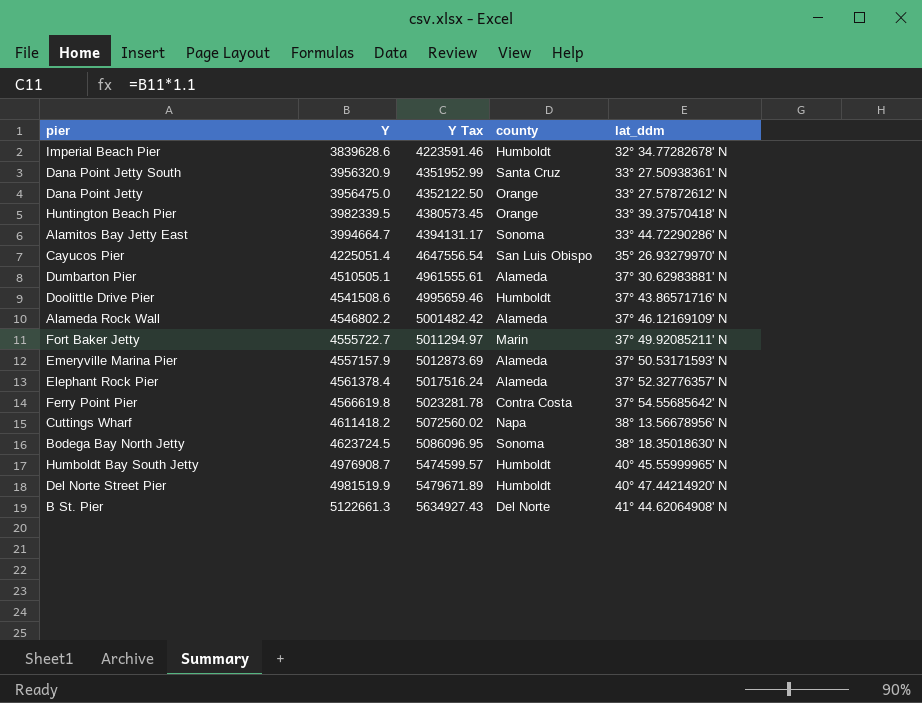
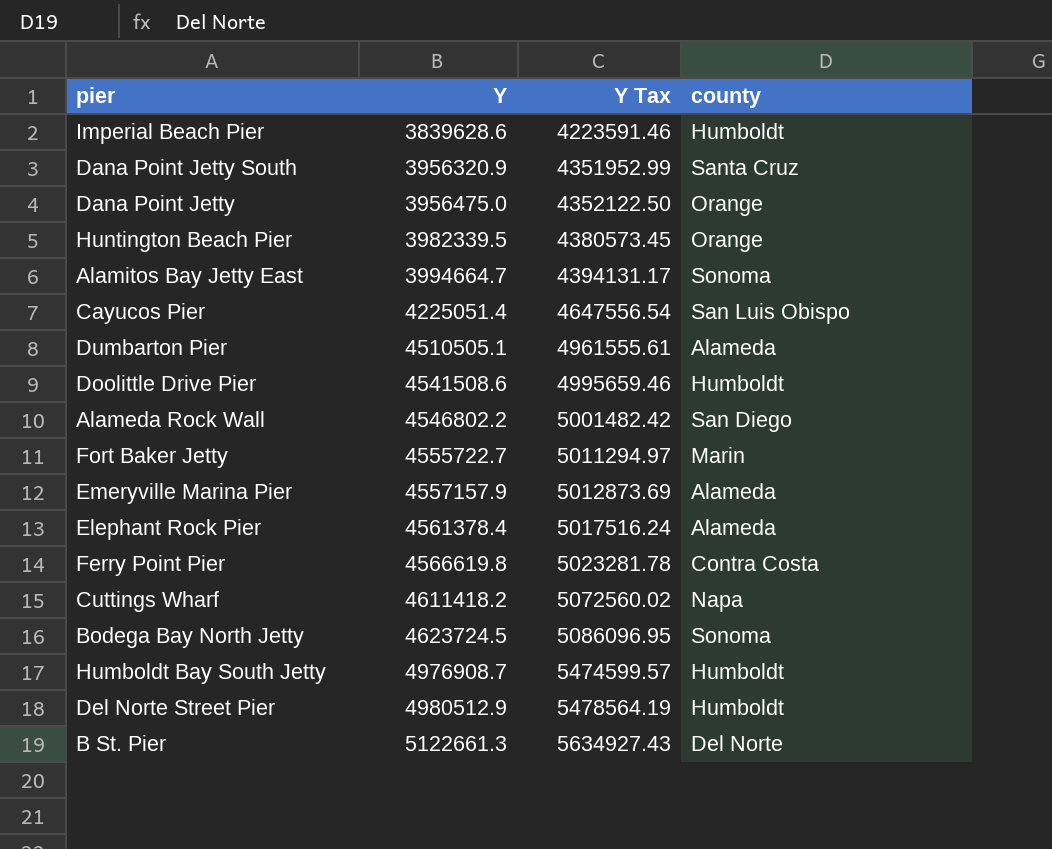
column lat_ddm | position: 5 -> none
Alameda Rock Wall | county: Alameda -> San Diego
Del Norte Street Pier | Y: 4981519.9 -> 4980512.9
Del Norte Street Pier | Y Tax: 5479671.89 -> 5478564.19

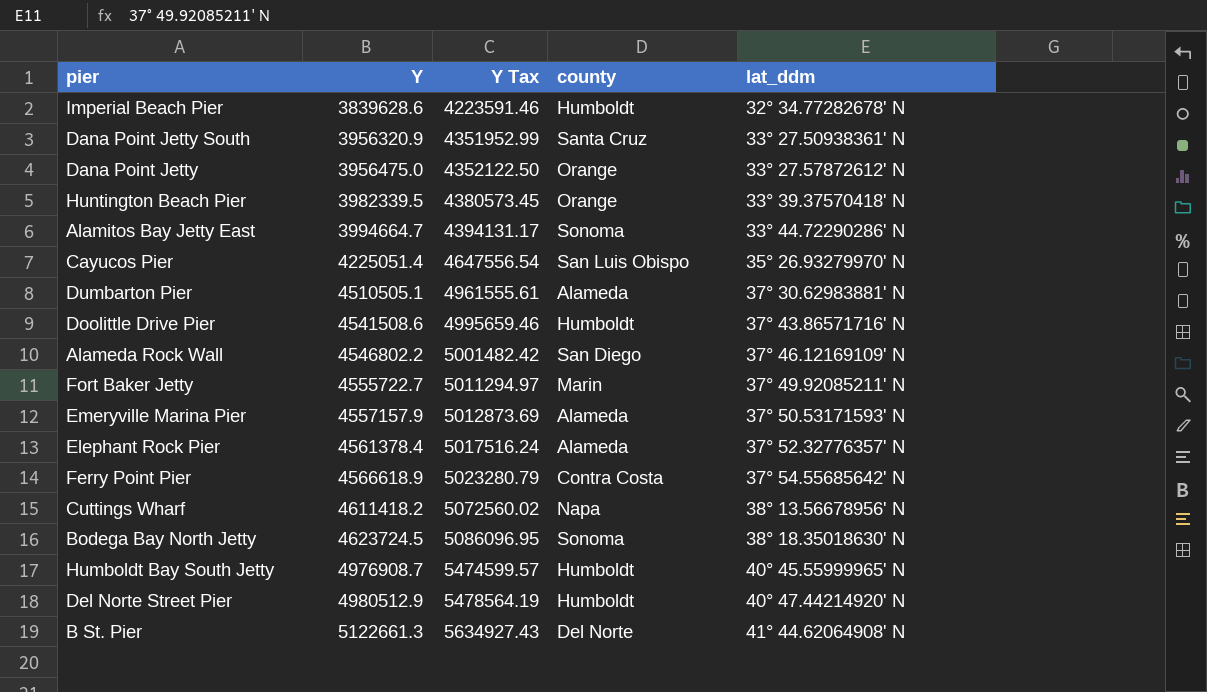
column lat_ddm | position: none -> 5
Ferry Point Pier | Y: 4566619.8 -> 4566618.9
Ferry Point Pier | Y Tax: 5023281.78 -> 5023280.79

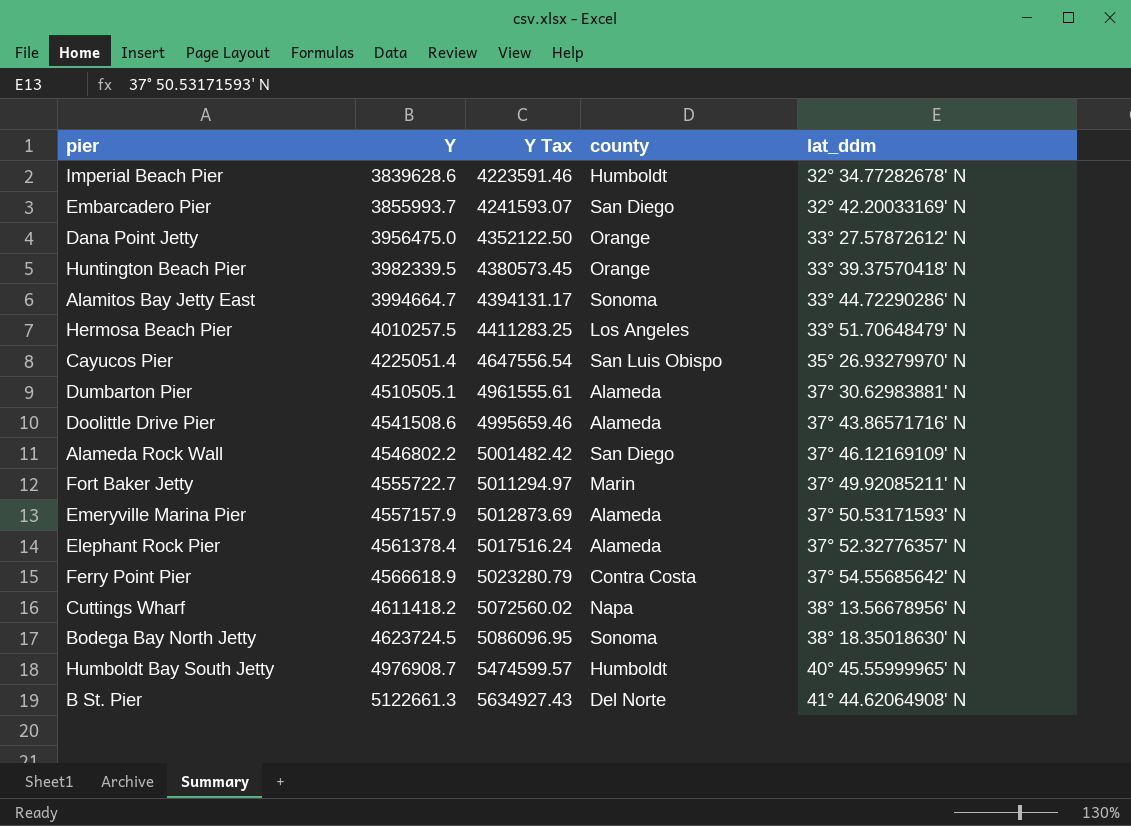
row Dana Point Jetty South: 3956320.9 | 4351952.99 | Santa Cruz | 33° 27.50938361' N -> none
row Del Norte Street Pier: 4980512.9 | 5478564.19 | Humboldt | 40° 47.44214920' N -> none
row Embarcadero Pier: none -> 3855993.7 | 4241593.07 | San Diego | 32° 42.20033169' N
row Hermosa Beach Pier: none -> 4010257.5 | 4411283.25 | Los Angeles | 33° 51.70648479' N
Doolittle Drive Pier | county: Humboldt -> Alameda

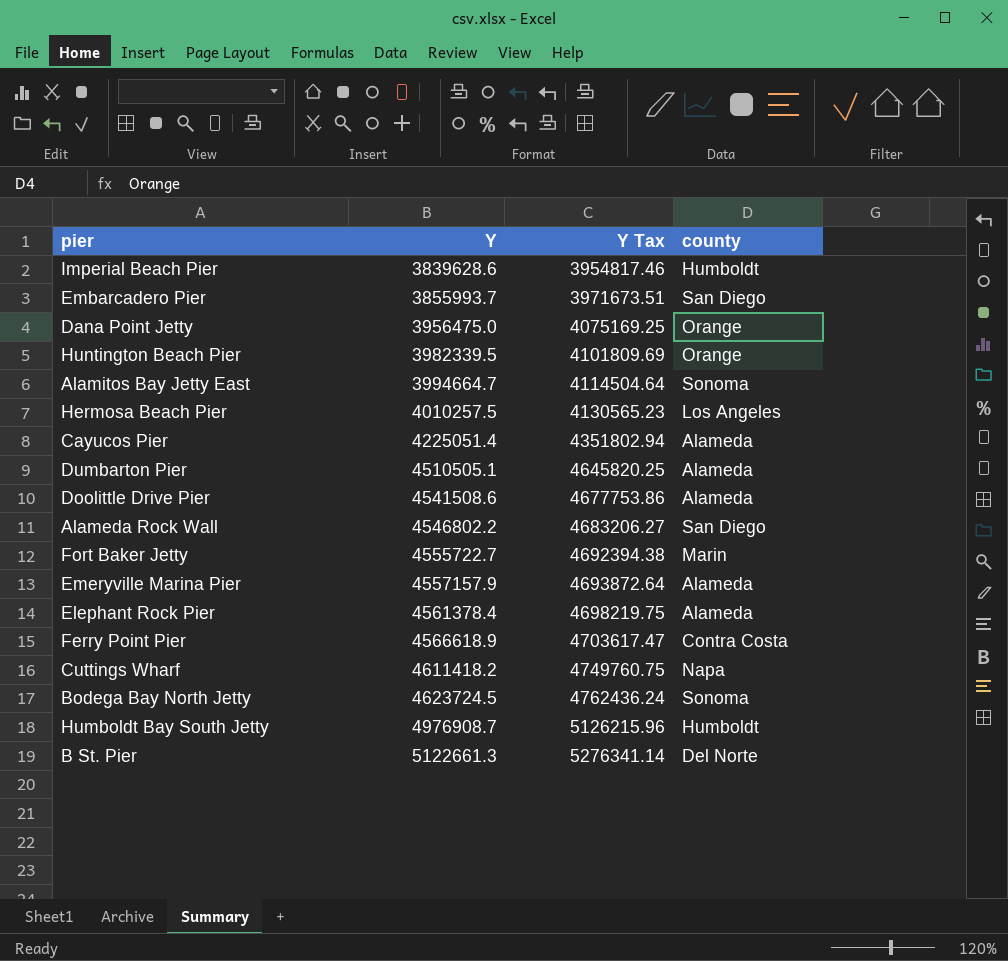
column lat_ddm | position: 5 -> none
column Y Tax | formula: [Y] * 1.1 -> [Y] * 1.03
Cayucos Pier | county: San Luis Obispo -> Alameda

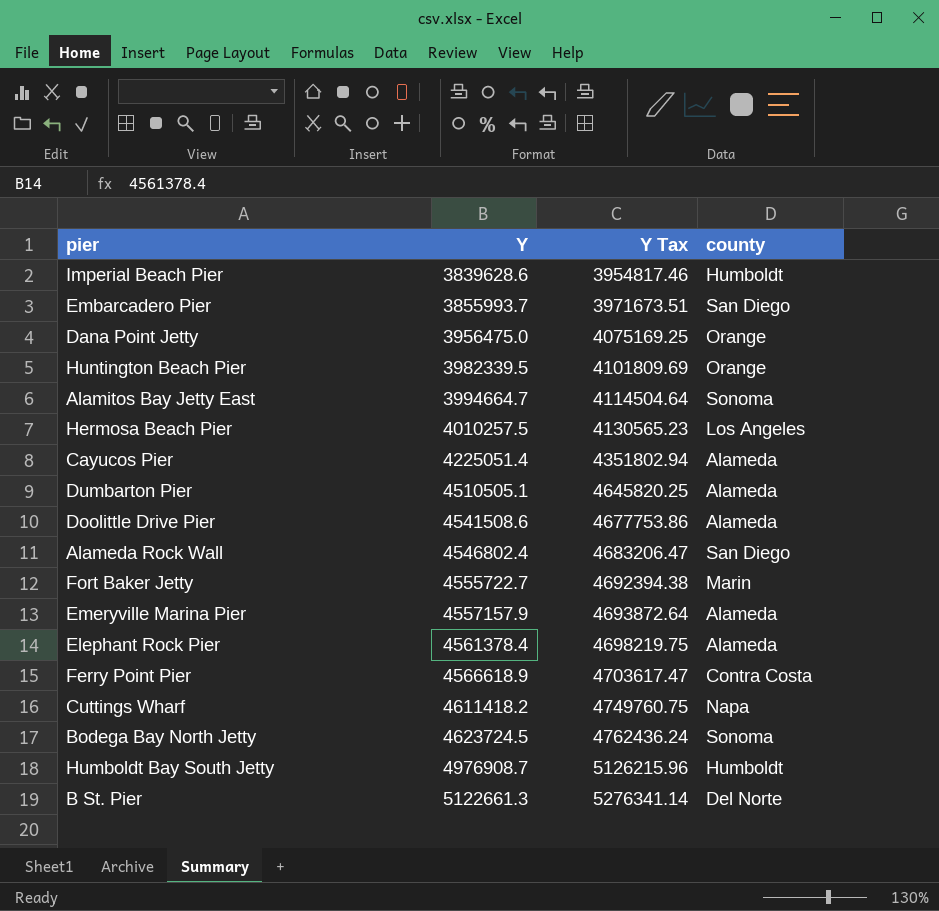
Alameda Rock Wall | Y: 4546802.2 -> 4546802.4
Alameda Rock Wall | Y Tax: 4683206.27 -> 4683206.47

